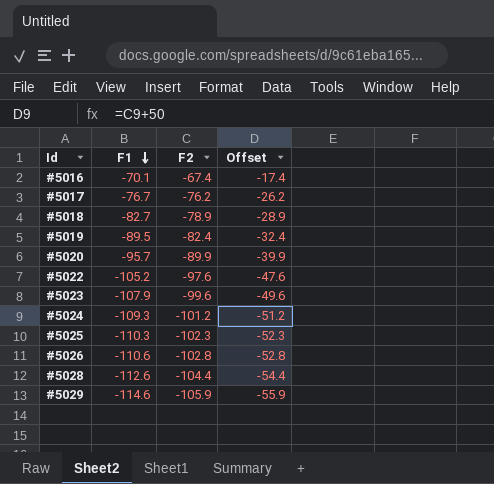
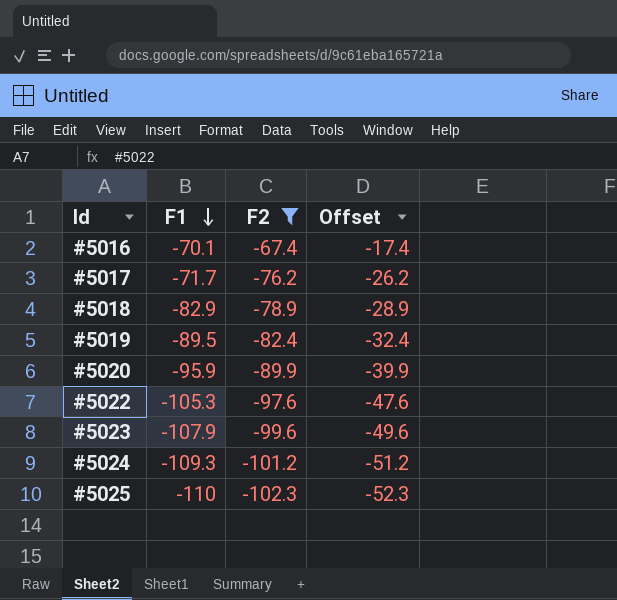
filter: none -> F2 >= -102.3
#5017 | F1: -76.7 -> -71.7
#5018 | F1: -82.7 -> -82.9
#5020 | F1: -95.7 -> -95.9
#5022 | F1: -105.2 -> -105.3
#5025 | F1: -110.3 -> -110

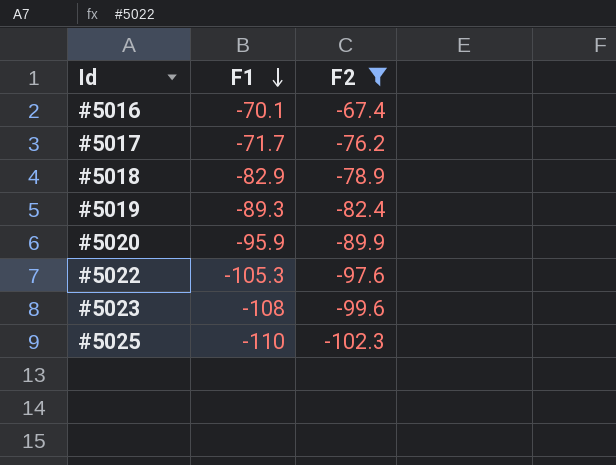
column Offset | formula: [F2] + 50 -> none
row #5024: -109.3 | -101.2 | -51.2 -> none
#5019 | F1: -89.5 -> -89.3
#5023 | F1: -107.9 -> -108

